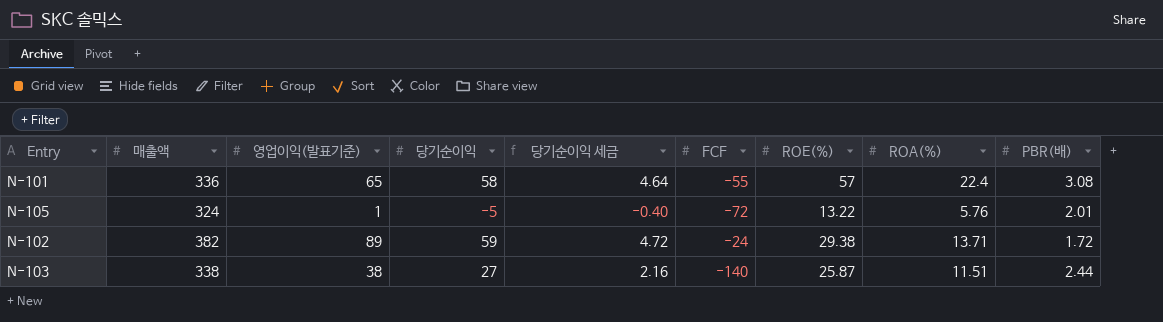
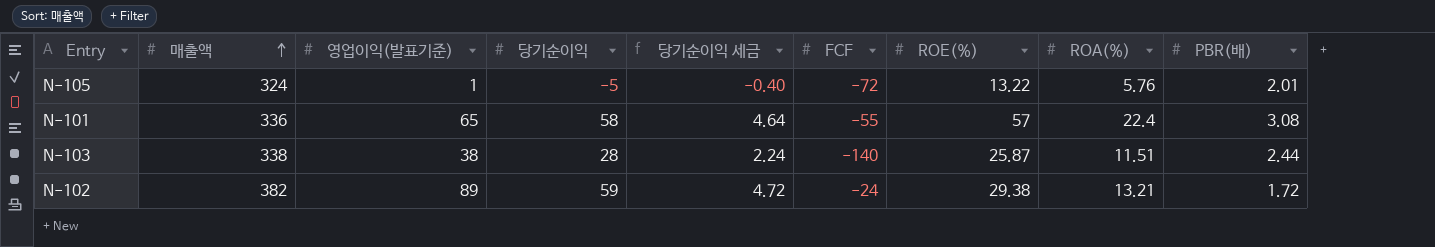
row order: none -> 매출액 ascending
N-103 | 당기순이익: 27 -> 28
N-103 | 당기순이익 세금: 2.16 -> 2.24
N-102 | ROA(%): 13.71 -> 13.21

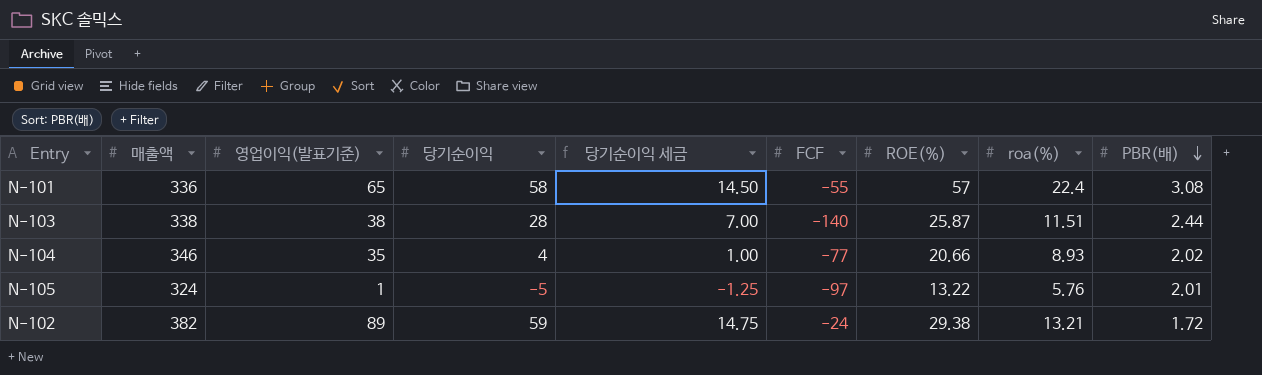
row order: 매출액 ascending -> PBR(배) descending
column 당기순이익 세금 | formula: [당기순이익] * 0.08 -> [당기순이익] * 0.25
column name: ROA(%) -> roa(%)
row N-104: none -> 346 | 35 | 4 | 1.00 | -77 | 20.66 | 8.93 | 2.02
N-105 | FCF: -72 -> -97

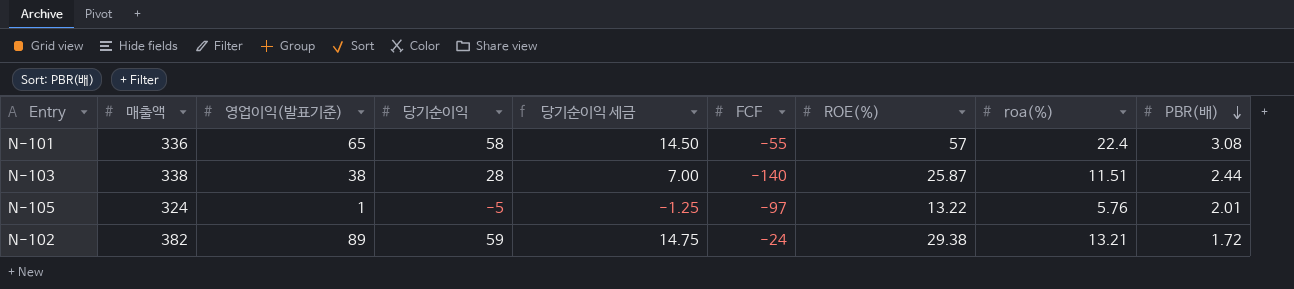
row N-104: 346 | 35 | 4 | 1.00 | -77 | 20.66 | 8.93 | 2.02 -> none

